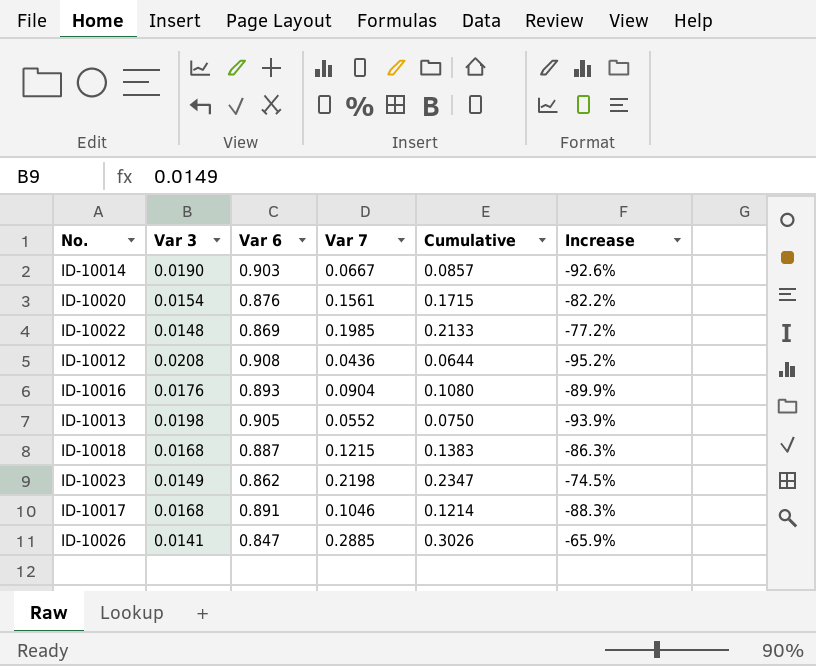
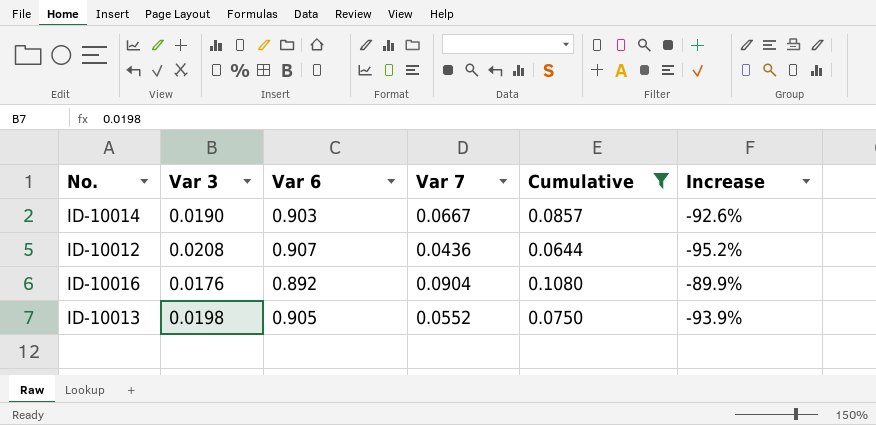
filter: none -> Cumulative <= 0.1080
ID-10012 | Var 6: 0.908 -> 0.907
ID-10016 | Var 6: 0.893 -> 0.892

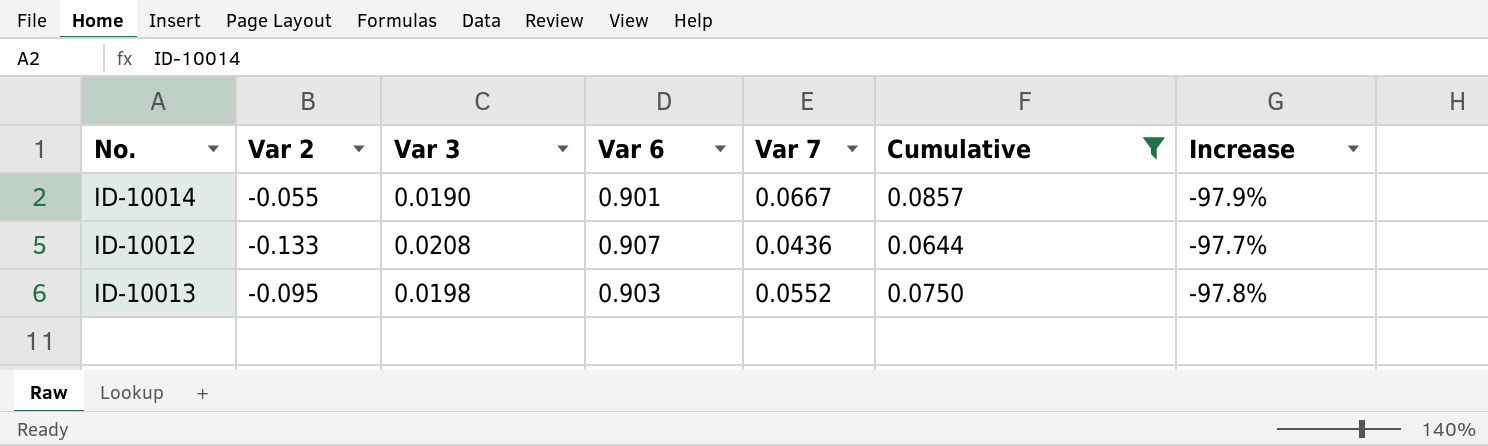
column Var 2 | position: none -> 2
column Increase | formula: ([Var 7] - [Var 6]) / [Var 6] -> ([Var 3] - [Var 6]) / [Var 6]
row ID-10016: 0.0176 | 0.892 | 0.0904 | 0.1080 | -89.9% -> none
ID-10014 | Var 6: 0.903 -> 0.901
ID-10013 | Var 6: 0.905 -> 0.903

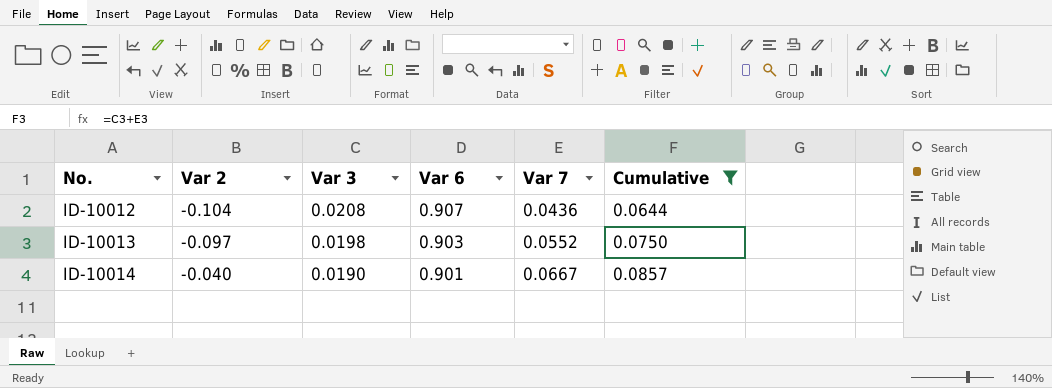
row order: none -> No. ascending
column Increase | formula: ([Var 3] - [Var 6]) / [Var 6] -> none
ID-10012 | Var 2: -0.133 -> -0.104
ID-10013 | Var 2: -0.095 -> -0.097
ID-10014 | Var 2: -0.055 -> -0.040

